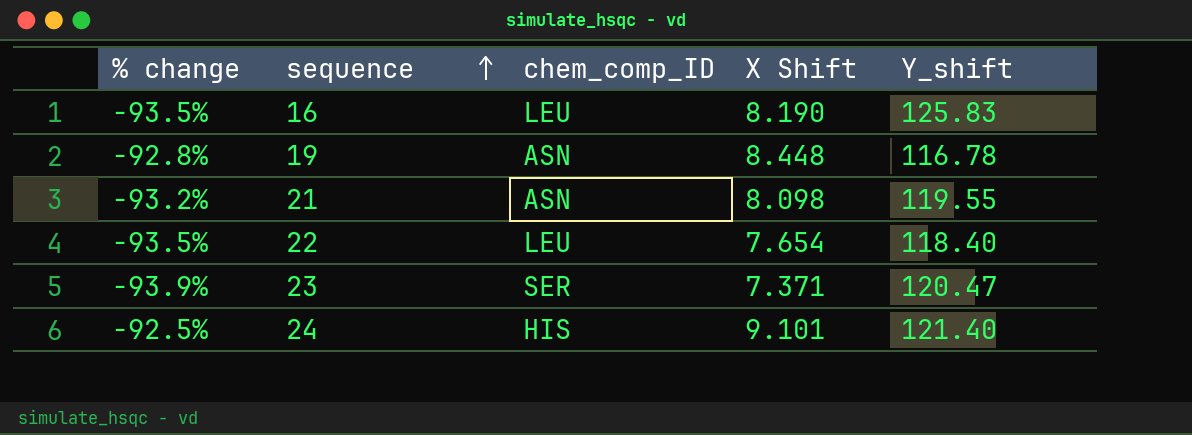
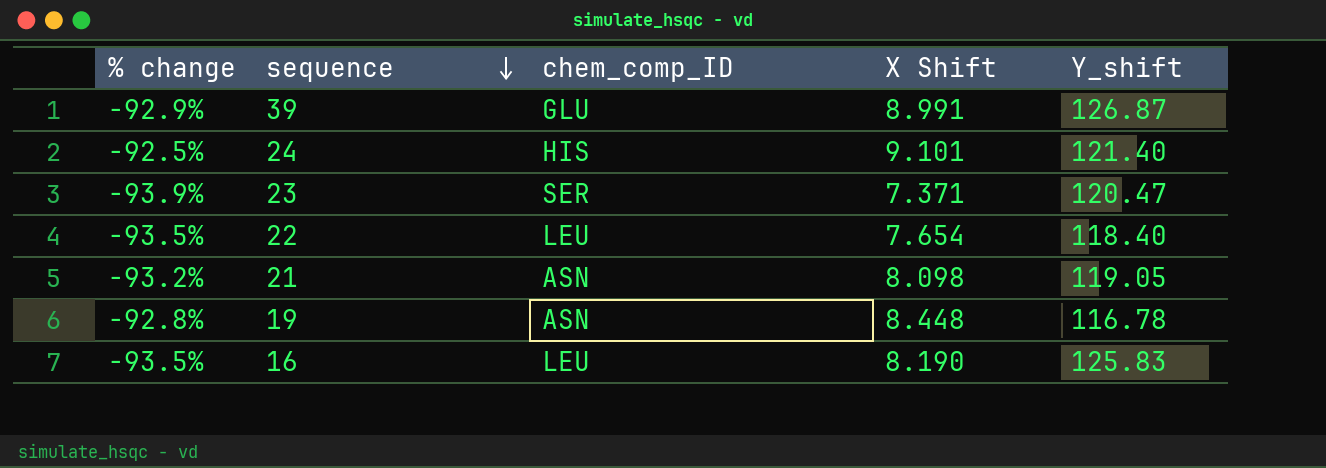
row order: sequence ascending -> sequence descending
row 39: none -> -92.9% | GLU | 8.991 | 126.87
21 | Y_shift: 119.55 -> 119.05

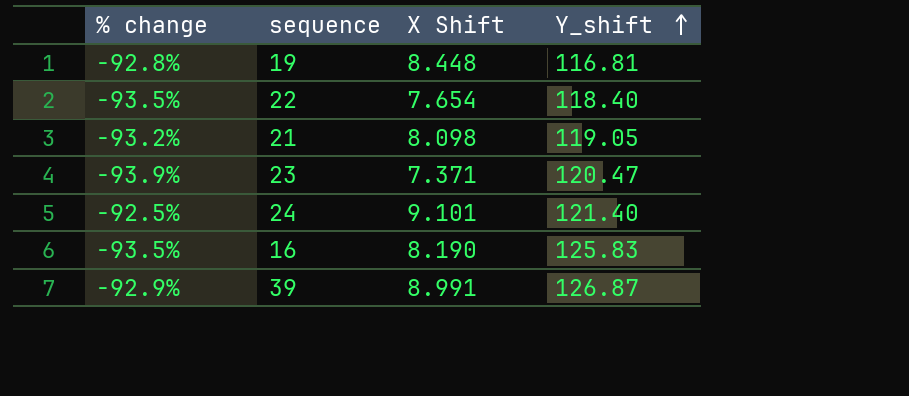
row order: sequence descending -> Y_shift ascending
column chem_comp_ID | position: 3 -> none
19 | Y_shift: 116.78 -> 116.81

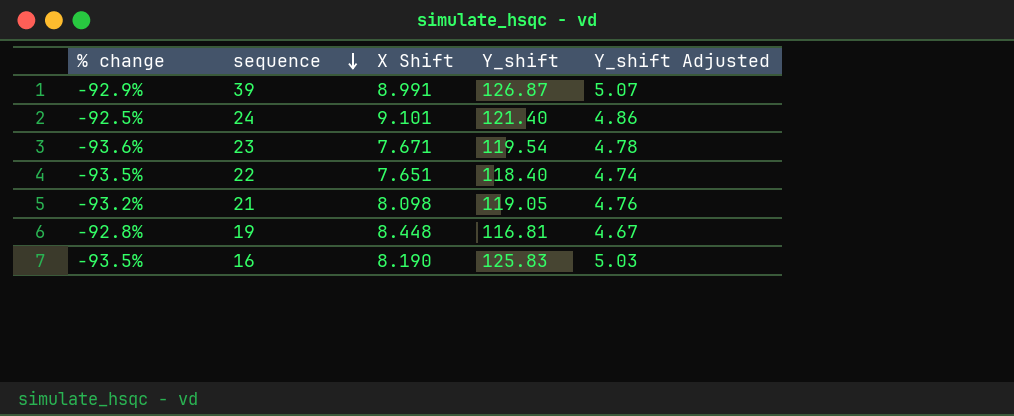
row order: Y_shift ascending -> sequence descending
column Y_shift Adjusted | formula: none -> [Y_shift] * 0.04
23 | % change: -93.9% -> -93.6%
23 | X Shift: 7.371 -> 7.671
23 | Y_shift: 120.47 -> 119.54
22 | X Shift: 7.654 -> 7.651

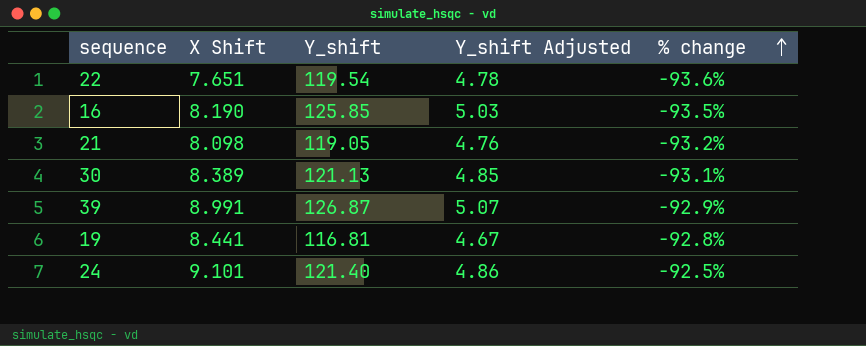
row order: sequence descending -> % change ascending
column % change | position: 1 -> 5
row 23: -93.6% | 7.671 | 119.54 | 4.78 -> none
22 | Y_shift: 118.40 -> 119.54
22 | Y_shift Adjusted: 4.74 -> 4.78
22 | % change: -93.5% -> -93.6%
16 | Y_shift: 125.83 -> 125.85
row 30: none -> 8.389 | 121.13 | 4.85 | -93.1%
19 | X Shift: 8.448 -> 8.441

